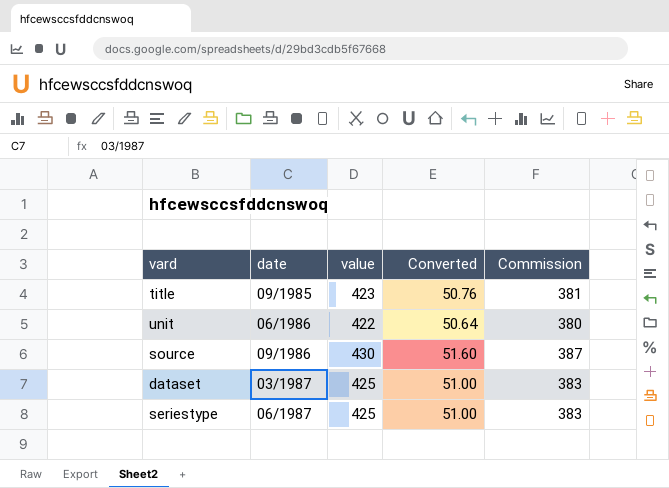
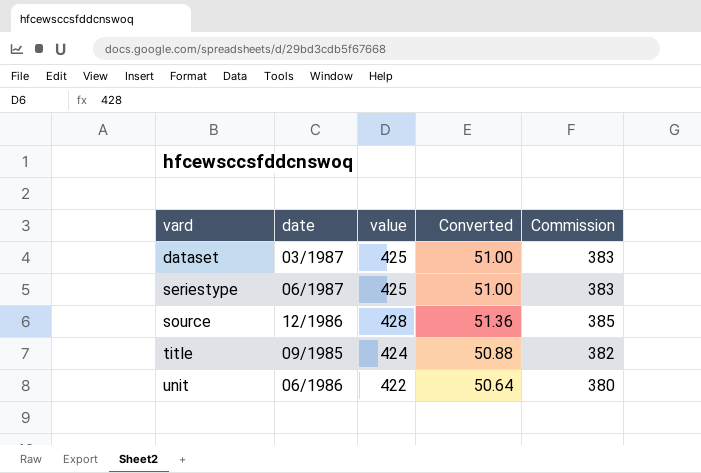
row order: none -> vard ascending
source | date: 09/1986 -> 12/1986
source | value: 430 -> 428
source | Converted: 51.60 -> 51.36
source | Commission: 387 -> 385
title | value: 423 -> 424
title | Converted: 50.76 -> 50.88
title | Commission: 381 -> 382

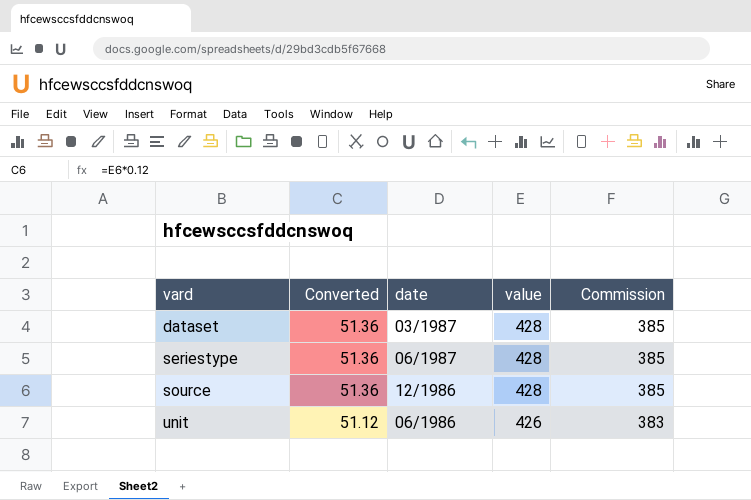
column Converted | position: 4 -> 2
row title: 09/1985 | 424 | 50.88 | 382 -> none
dataset | Converted: 51.00 -> 51.36
dataset | value: 425 -> 428
dataset | Commission: 383 -> 385
seriestype | Converted: 51.00 -> 51.36
seriestype | value: 425 -> 428
seriestype | Commission: 383 -> 385
unit | Converted: 50.64 -> 51.12
unit | value: 422 -> 426
unit | Commission: 380 -> 383

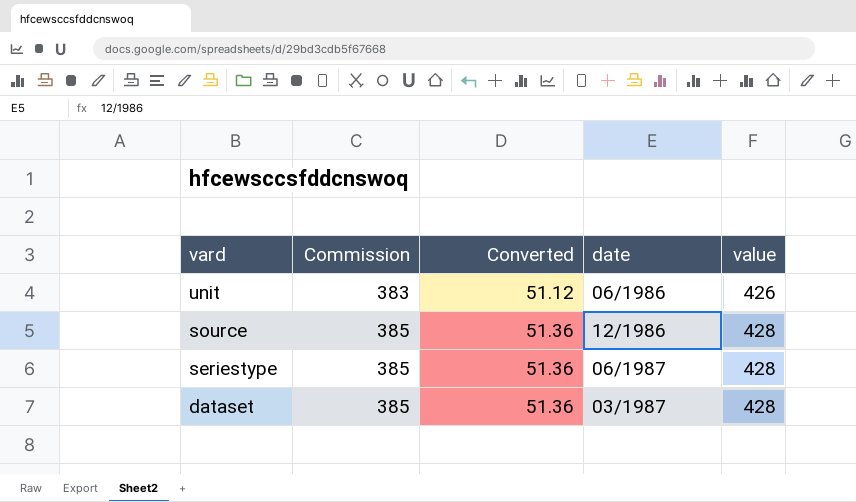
row order: vard ascending -> vard descending
column Commission | position: 5 -> 2

